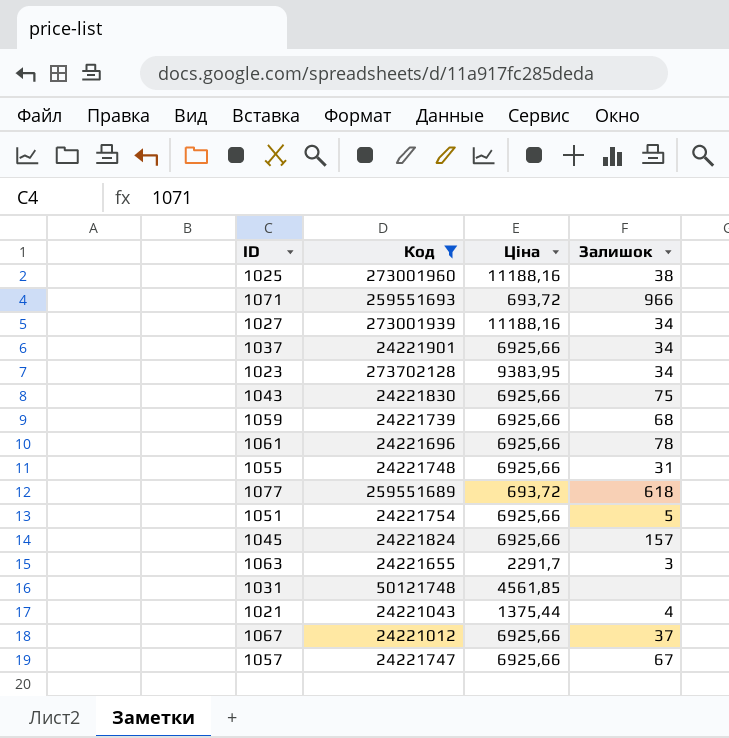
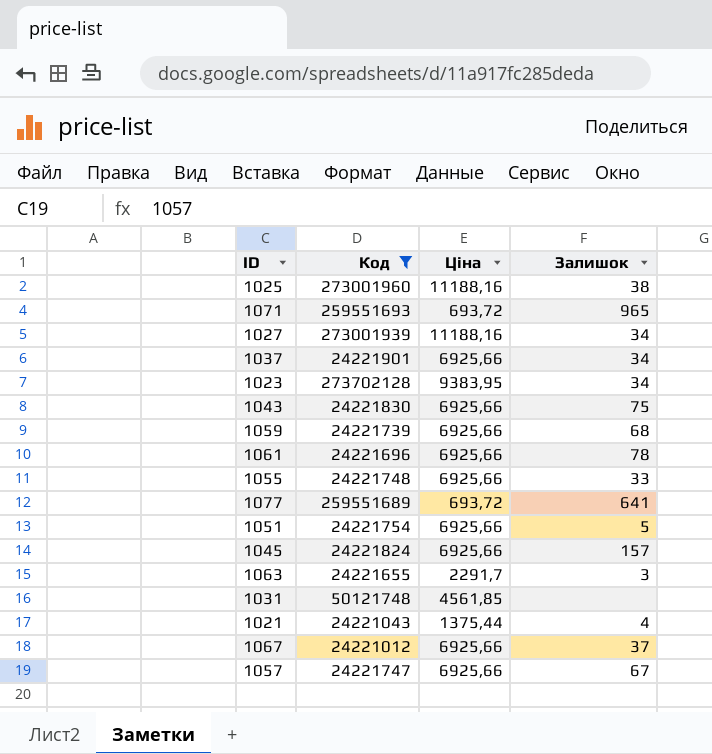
1071 | Залишок: 966 -> 965
1055 | Залишок: 31 -> 33
1077 | Залишок: 618 -> 641

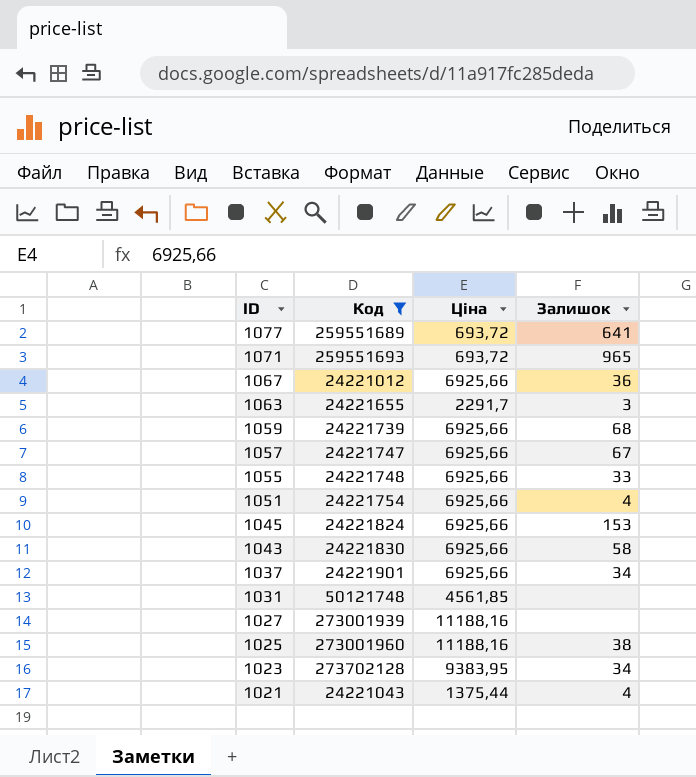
row order: none -> ID descending
row 1061: 24221696 | 6925,66 | 78 -> none
1067 | Залишок: 37 -> 36
1051 | Залишок: 5 -> 4
1045 | Залишок: 157 -> 153
1043 | Залишок: 75 -> 58
1027 | Залишок: 34 -> none

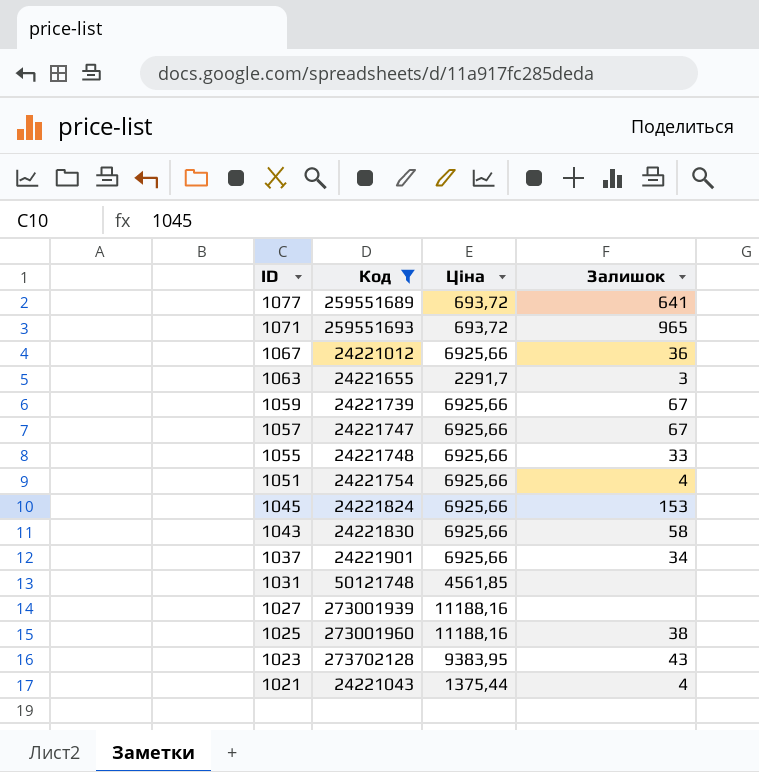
1059 | Залишок: 68 -> 67
1023 | Залишок: 34 -> 43

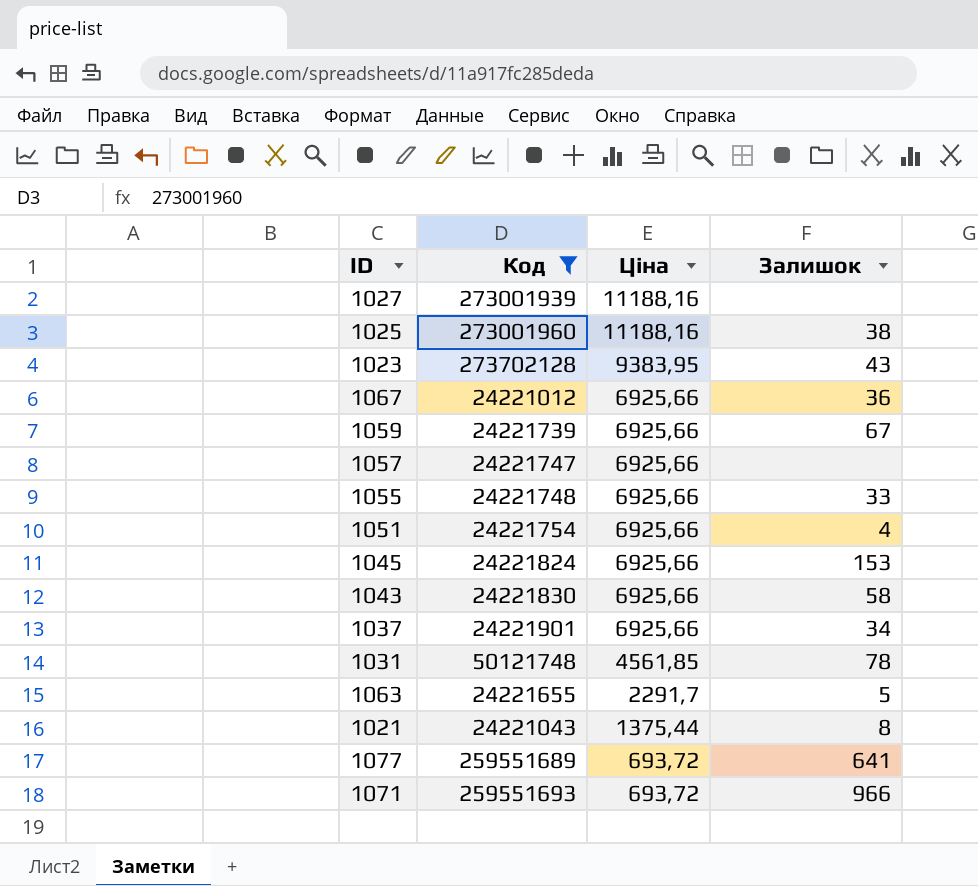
row order: ID descending -> Ціна descending
1057 | Залишок: 67 -> none
1031 | Залишок: none -> 78
1063 | Залишок: 3 -> 5
1021 | Залишок: 4 -> 8
1071 | Залишок: 965 -> 966

